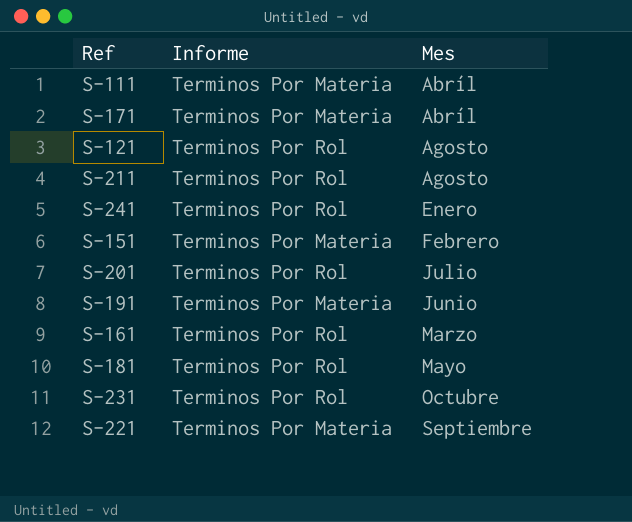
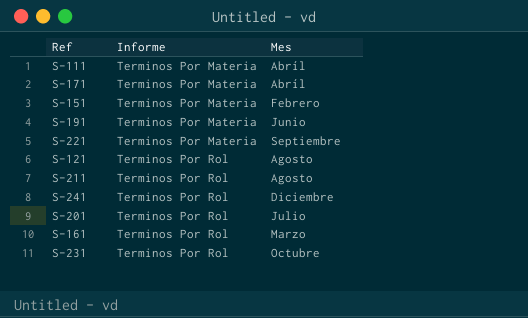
row order: Mes ascending -> Informe ascending
row S-181: Terminos Por Rol | Mayo -> none
S-241 | Mes: Enero -> Diciembre

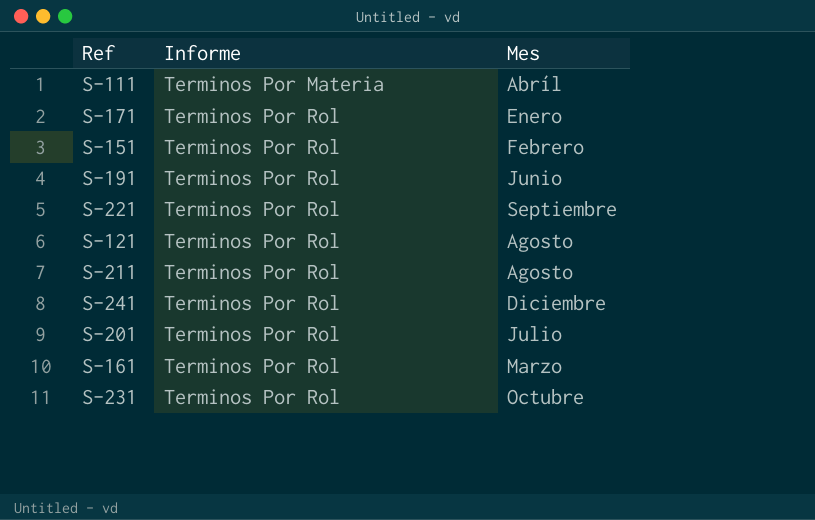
S-171 | Informe: Terminos Por Materia -> Terminos Por Rol
S-171 | Mes: Abríl -> Enero
S-151 | Informe: Terminos Por Materia -> Terminos Por Rol
S-191 | Informe: Terminos Por Materia -> Terminos Por Rol
S-221 | Informe: Terminos Por Materia -> Terminos Por Rol

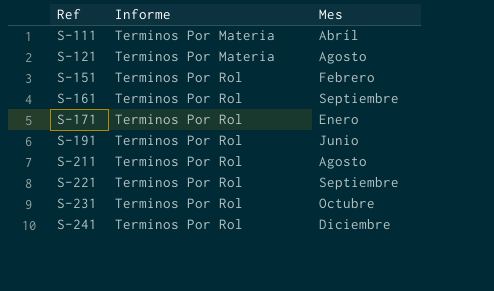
row order: Informe ascending -> Ref ascending
row S-201: Terminos Por Rol | Julio -> none
S-121 | Informe: Terminos Por Rol -> Terminos Por Materia
S-161 | Mes: Marzo -> Septiembre

